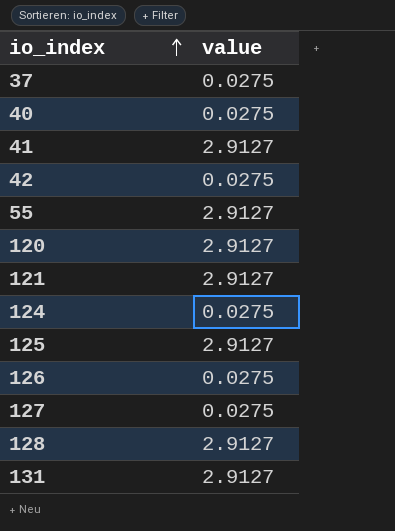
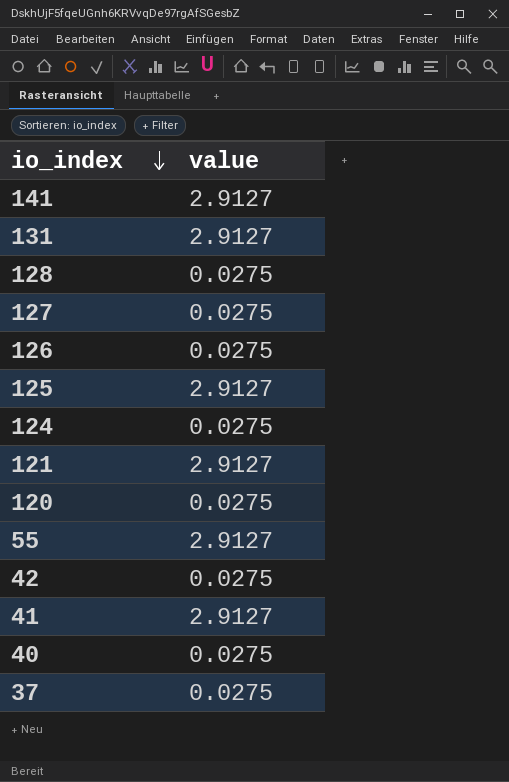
row order: io_index ascending -> io_index descending
row 141: none -> 2.9127
128 | value: 2.9127 -> 0.0275
120 | value: 2.9127 -> 0.0275

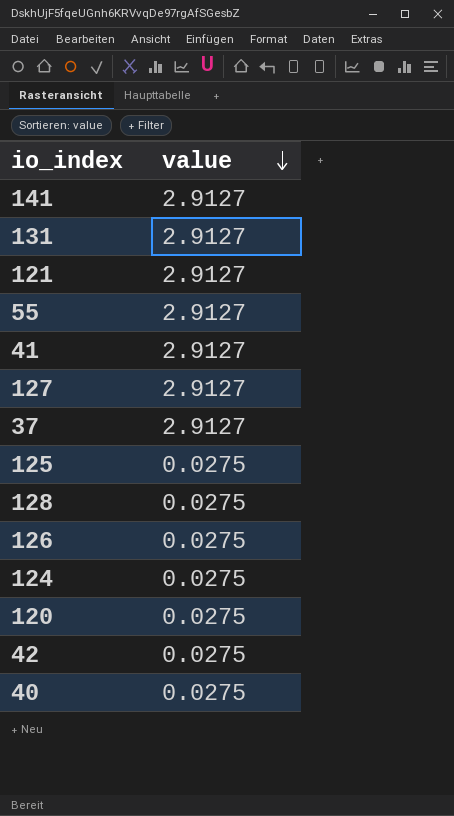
row order: io_index descending -> value descending
127 | value: 0.0275 -> 2.9127
37 | value: 0.0275 -> 2.9127
125 | value: 2.9127 -> 0.0275

